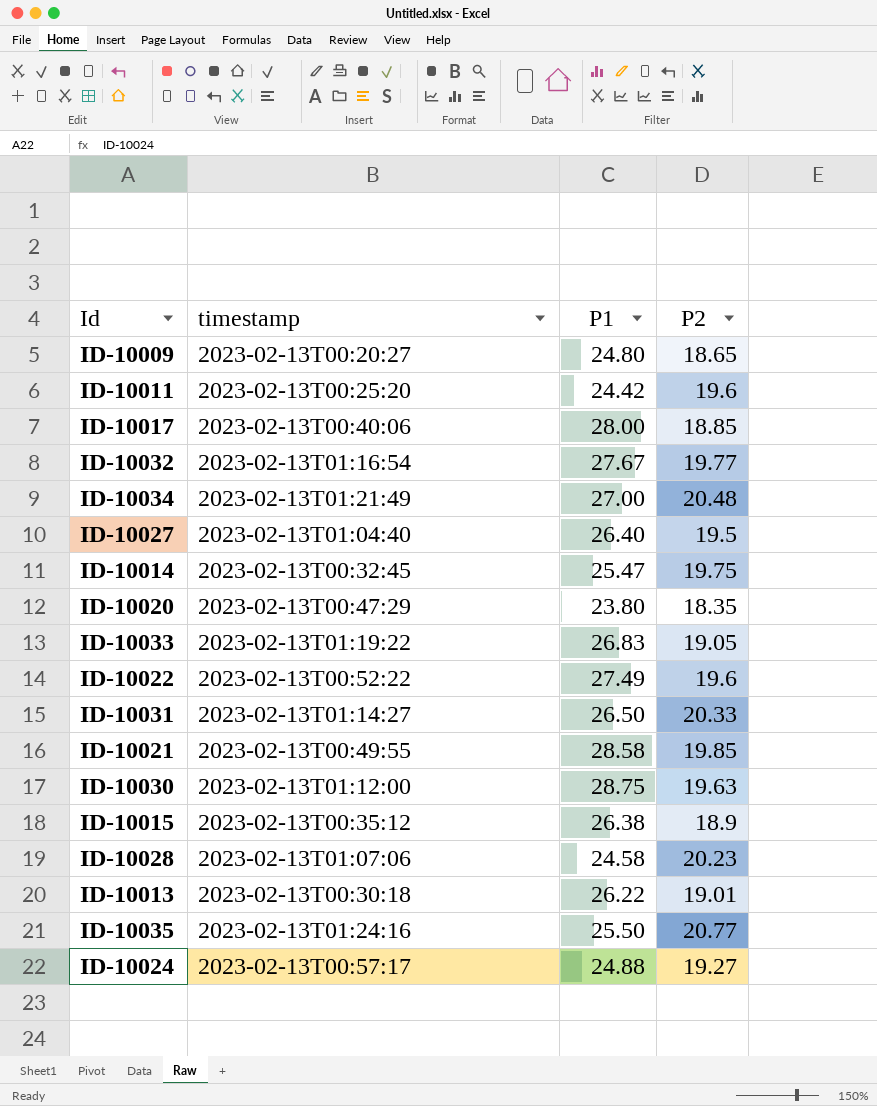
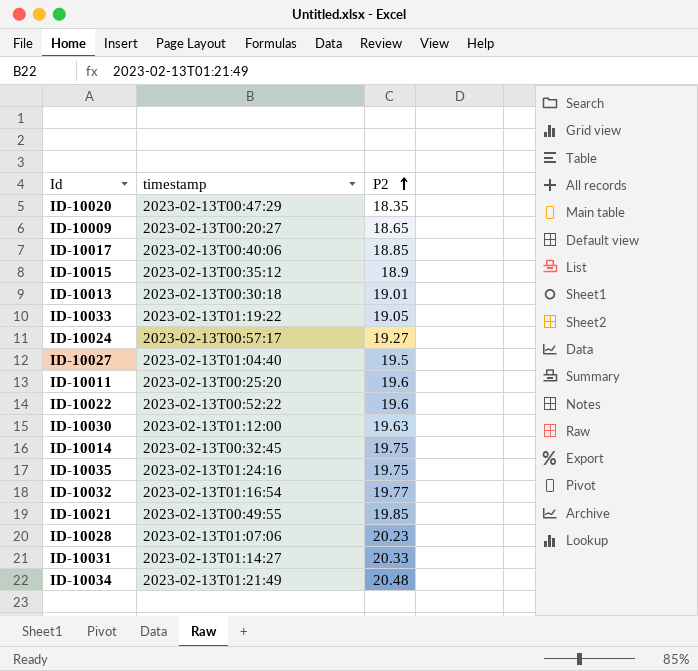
row order: none -> P2 ascending
column P1 | position: 3 -> none
ID-10035 | P2: 20.77 -> 19.75

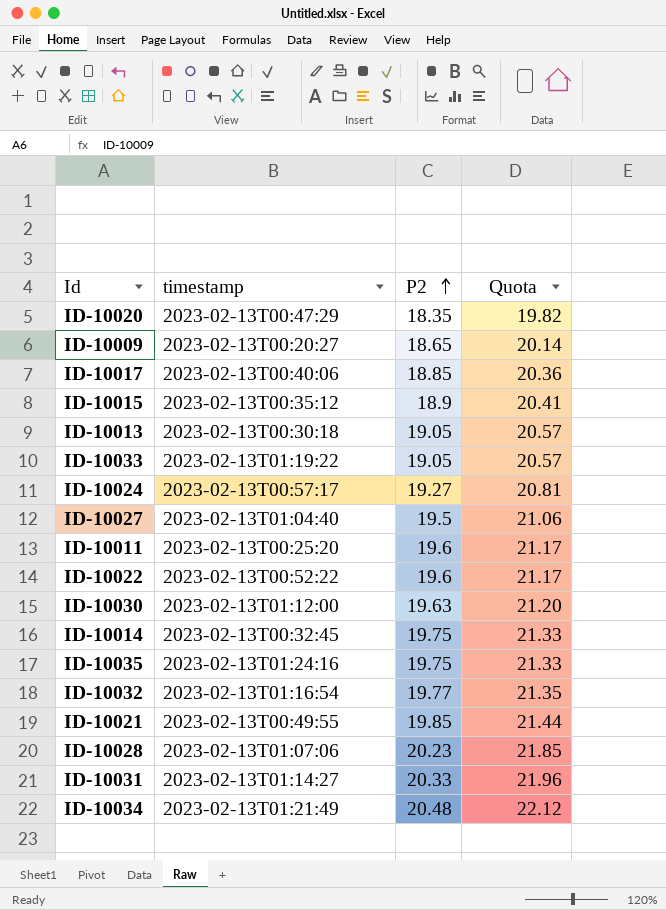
column Quota | formula: none -> [P2] * 1.08
ID-10013 | P2: 19.01 -> 19.05

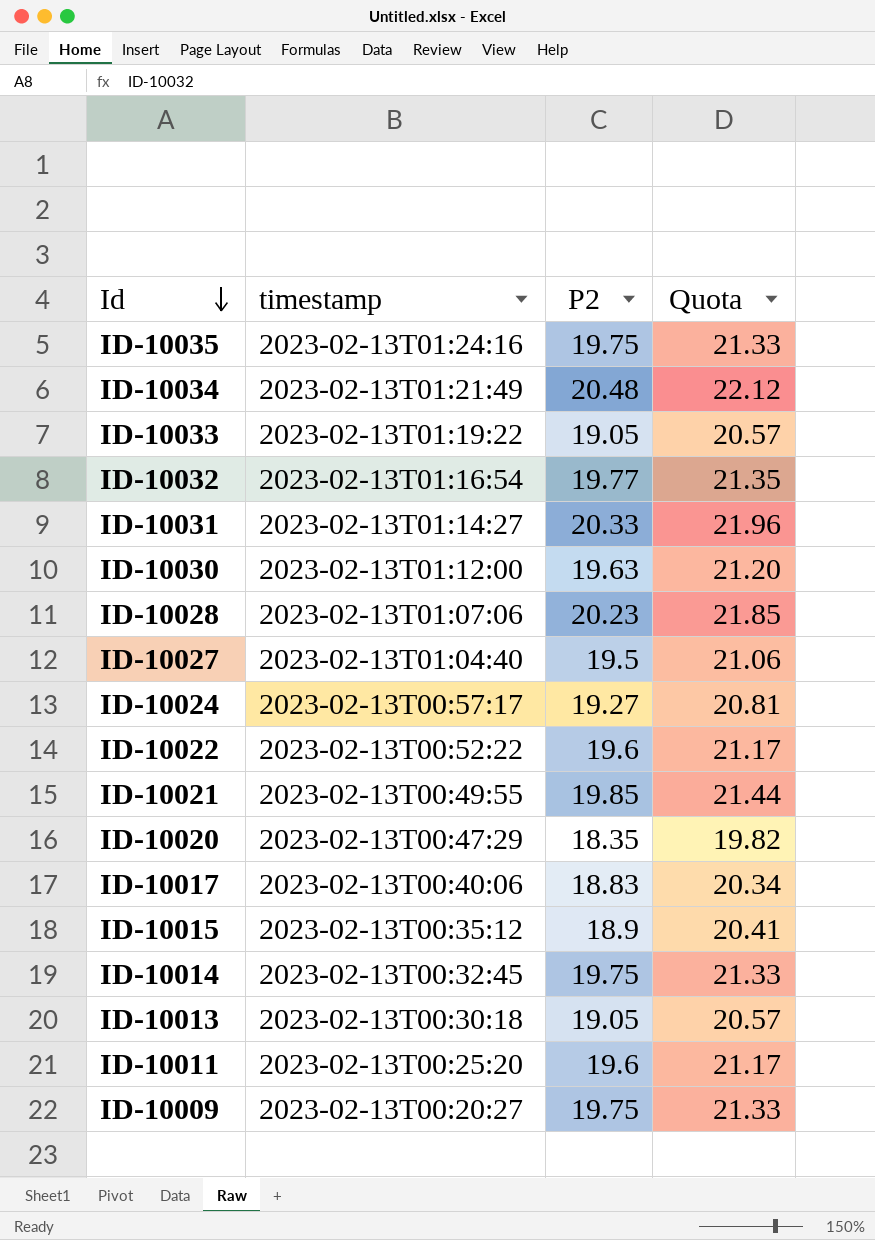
row order: P2 ascending -> Id descending
ID-10017 | P2: 18.85 -> 18.83
ID-10017 | Quota: 20.36 -> 20.34
ID-10009 | P2: 18.65 -> 19.75
ID-10009 | Quota: 20.14 -> 21.33

